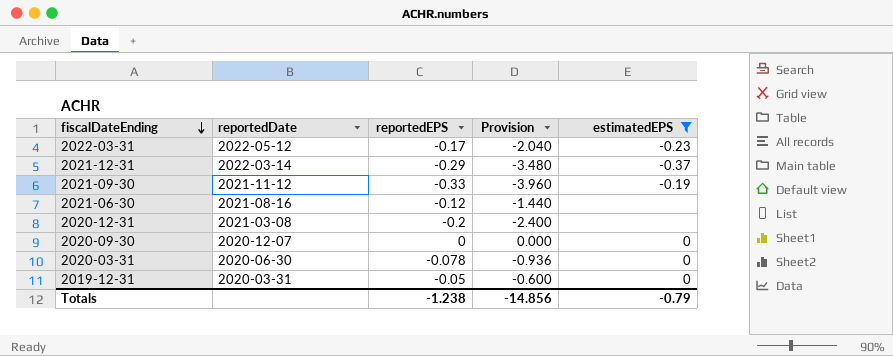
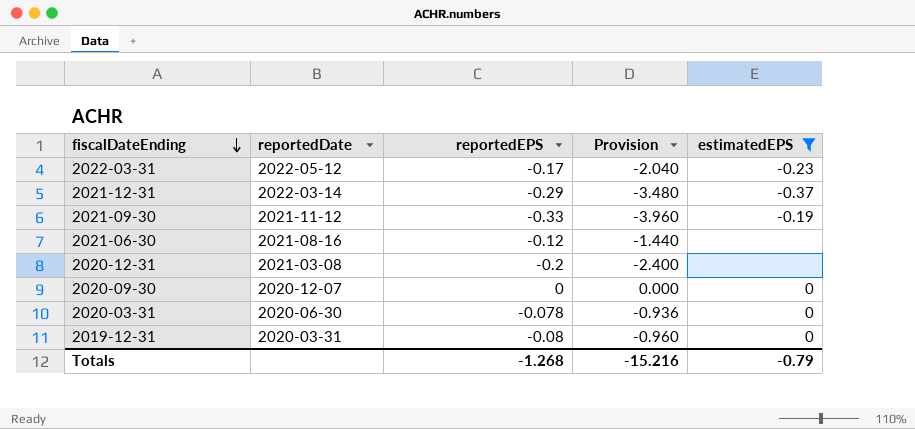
2019-12-31 | reportedEPS: -0.05 -> -0.08
2019-12-31 | Provision: -0.600 -> -0.960
Totals | reportedEPS: -1.238 -> -1.268
Totals | Provision: -14.856 -> -15.216

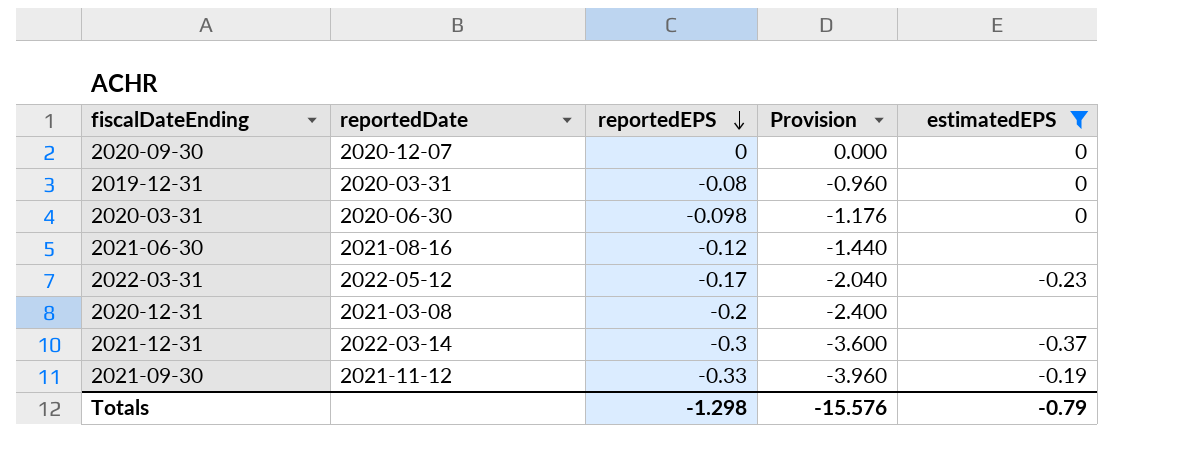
row order: fiscalDateEnding descending -> reportedEPS descending
2020-03-31 | reportedEPS: -0.078 -> -0.098
2020-03-31 | Provision: -0.936 -> -1.176
2021-12-31 | reportedEPS: -0.29 -> -0.3
2021-12-31 | Provision: -3.480 -> -3.600
Totals | reportedEPS: -1.268 -> -1.298
Totals | Provision: -15.216 -> -15.576

